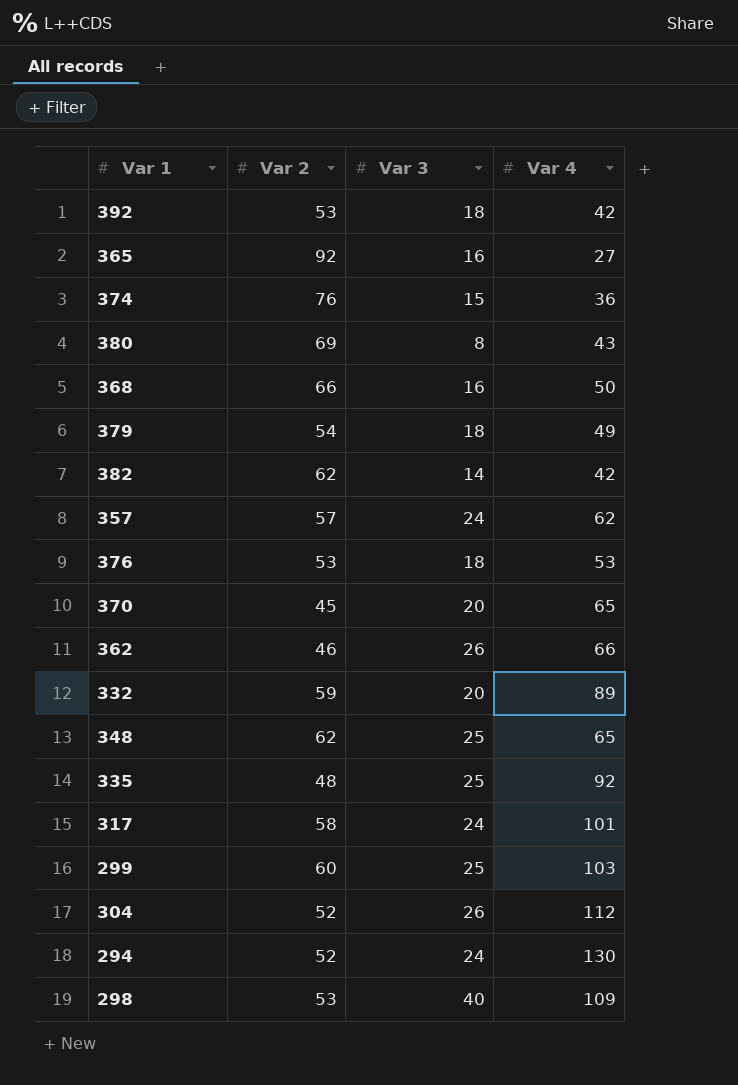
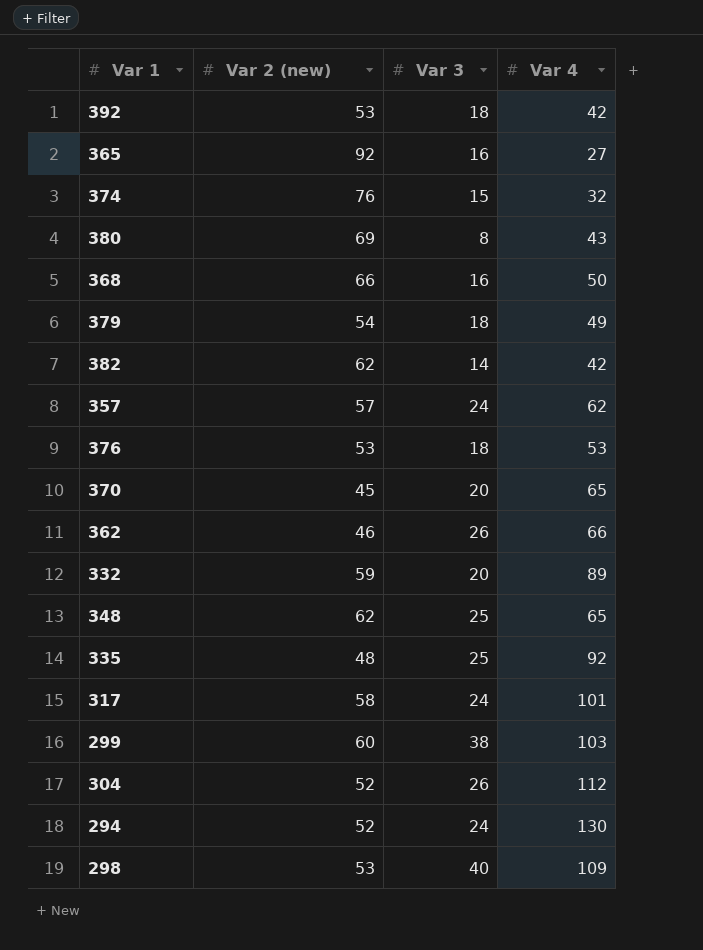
column name: Var 2 -> Var 2 (new)
374 | Var 4: 36 -> 32
299 | Var 3: 25 -> 38

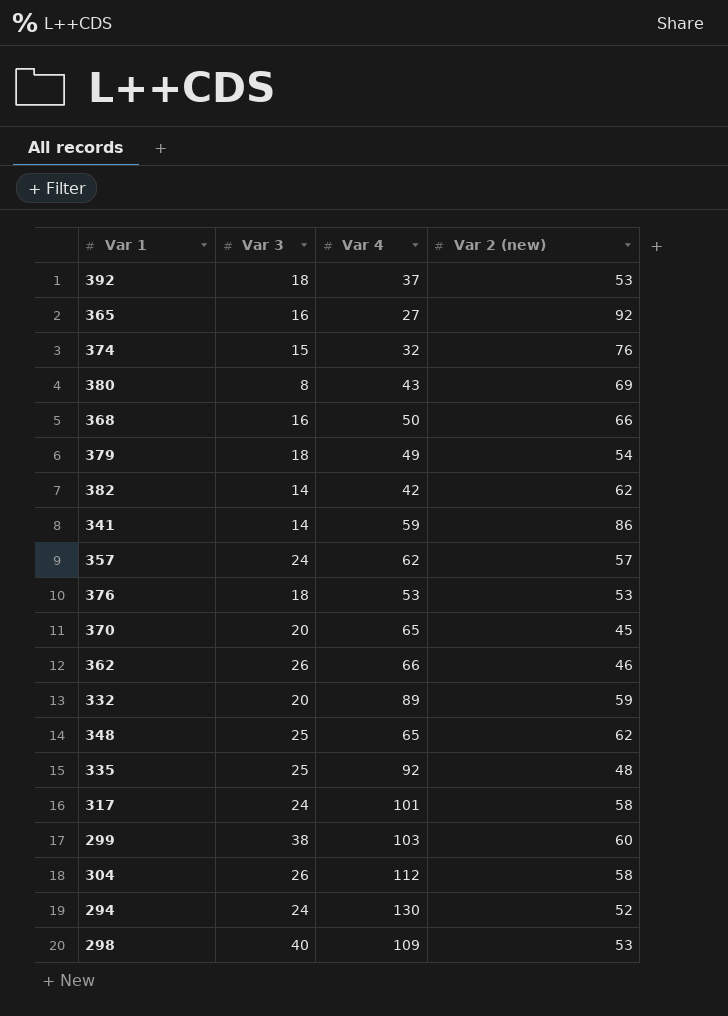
column Var 2 (new) | position: 2 -> 4
392 | Var 4: 42 -> 37
row 341: none -> 14 | 59 | 86
304 | Var 2 (new): 52 -> 58

